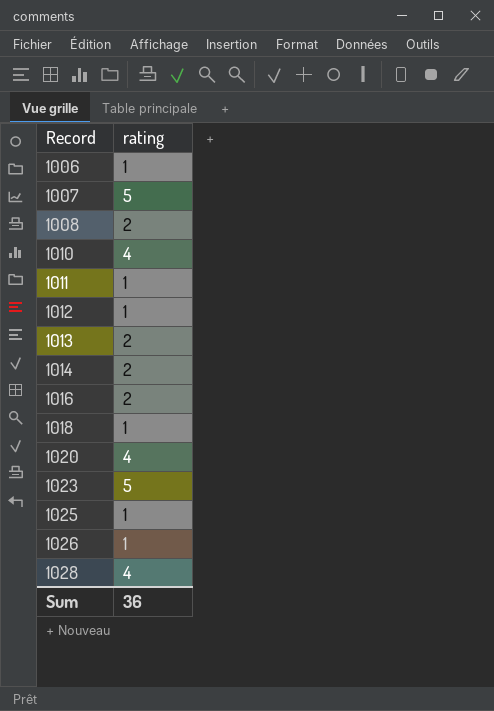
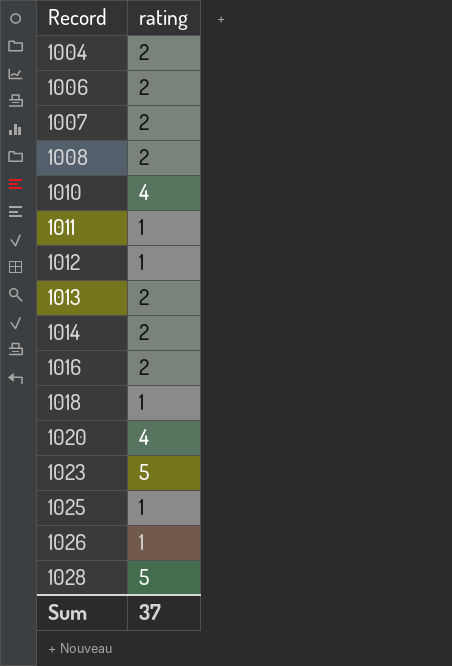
row 1004: none -> 2
1006 | rating: 1 -> 2
1007 | rating: 5 -> 2
1028 | rating: 4 -> 5
Sum | rating: 36 -> 37

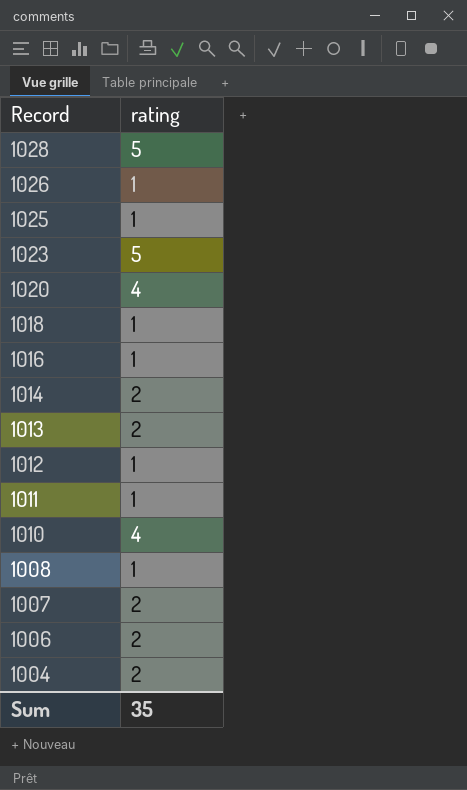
row order: Record ascending -> Record descending
1016 | rating: 2 -> 1
1008 | rating: 2 -> 1
Sum | rating: 37 -> 35

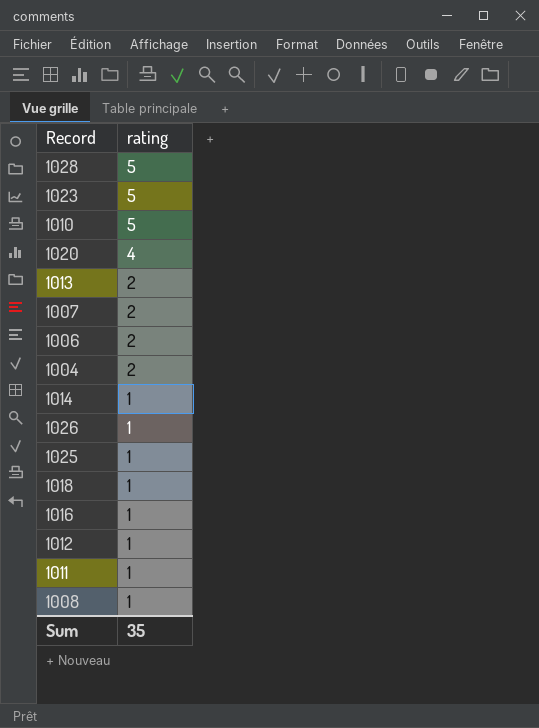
row order: Record descending -> rating descending
1010 | rating: 4 -> 5
1014 | rating: 2 -> 1

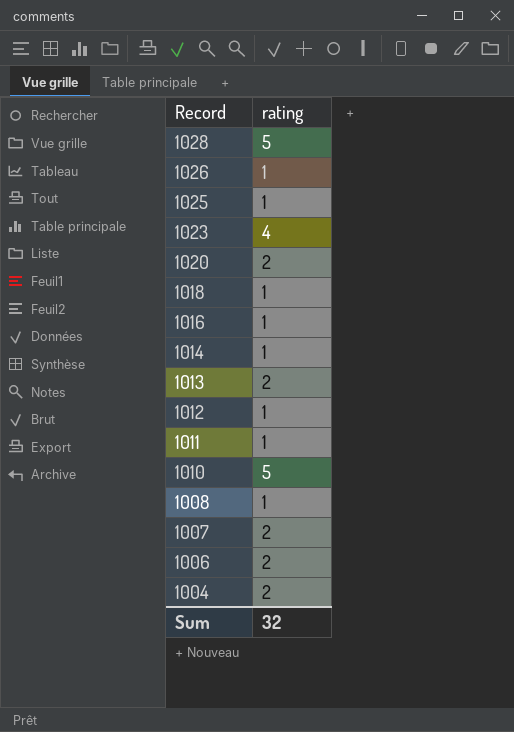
row order: rating descending -> Record descending
1023 | rating: 5 -> 4
1020 | rating: 4 -> 2
Sum | rating: 35 -> 32

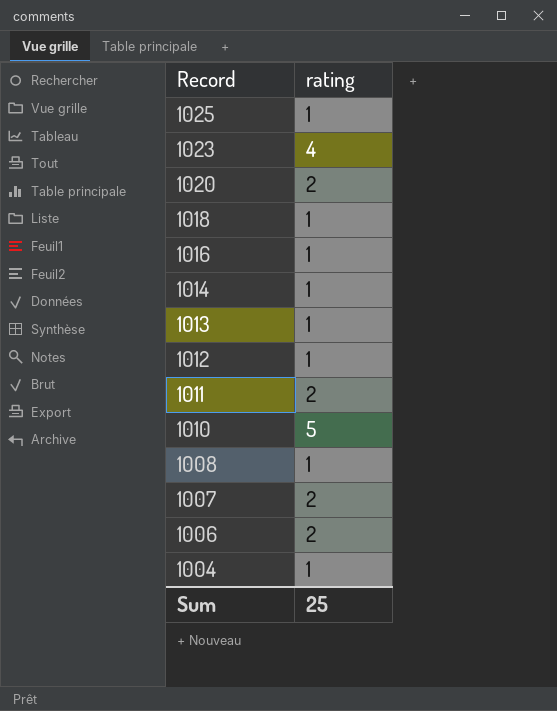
row 1028: 5 -> none
row 1026: 1 -> none
1013 | rating: 2 -> 1
1011 | rating: 1 -> 2
1004 | rating: 2 -> 1
Sum | rating: 32 -> 25

